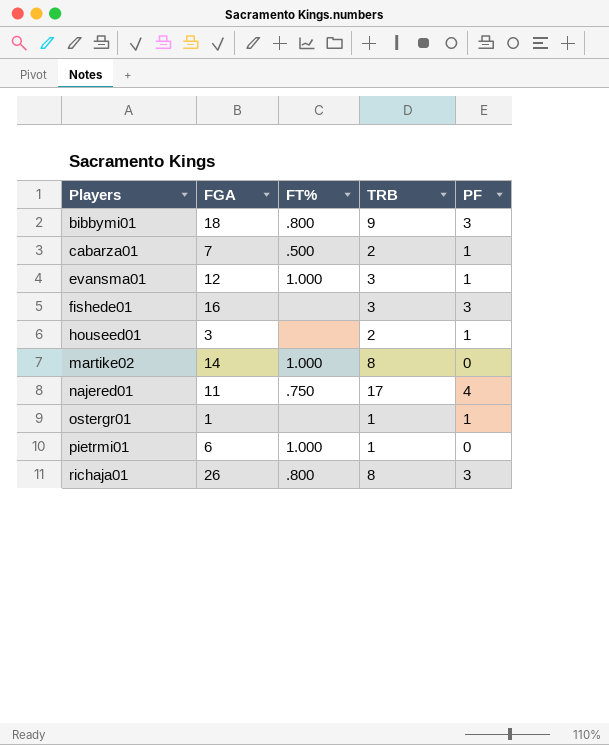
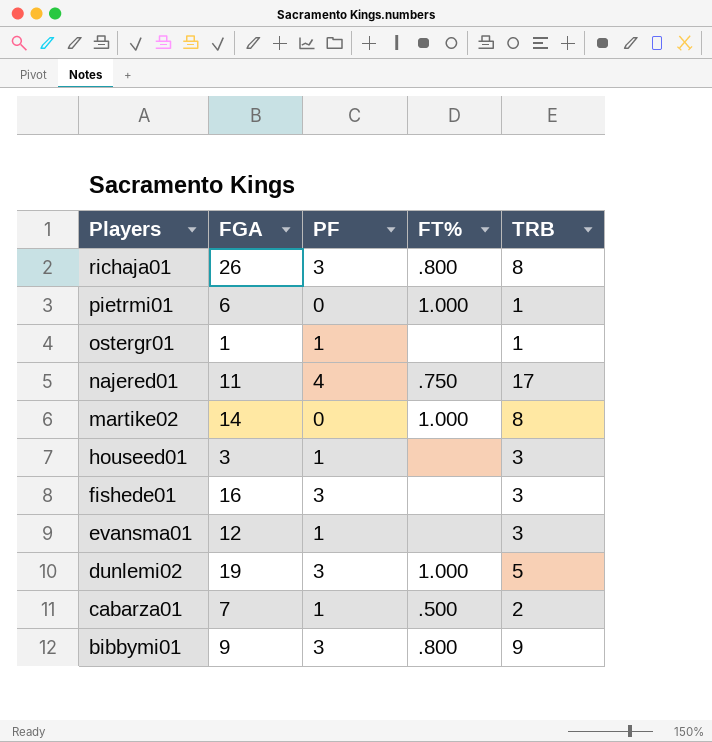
row order: Players ascending -> Players descending
column PF | position: 5 -> 3
houseed01 | TRB: 2 -> 3
evansma01 | FT%: 1.000 -> none
row dunlemi02: none -> 19 | 3 | 1.000 | 5
bibbymi01 | FGA: 18 -> 9

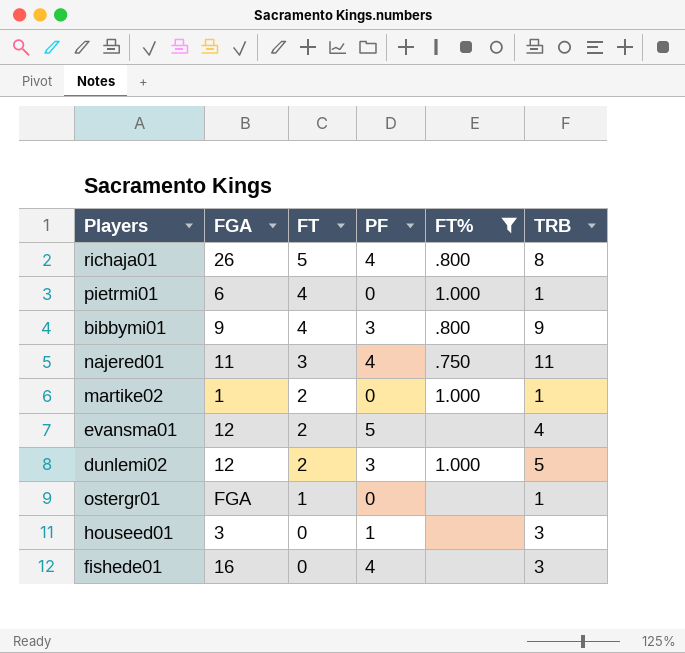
filter: none -> FT% != .500
row order: Players descending -> FT descending
column FT | position: none -> 3
richaja01 | PF: 3 -> 4
najered01 | TRB: 17 -> 11
martike02 | FGA: 14 -> 1
martike02 | TRB: 8 -> 1
evansma01 | PF: 1 -> 5
evansma01 | TRB: 3 -> 4
dunlemi02 | FGA: 19 -> 12
ostergr01 | FGA: 1 -> FGA
ostergr01 | PF: 1 -> 0
fishede01 | PF: 3 -> 4

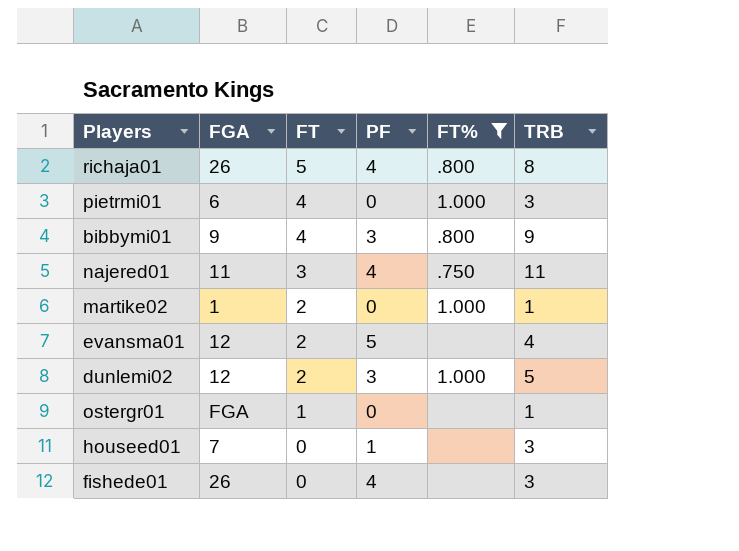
pietrmi01 | TRB: 1 -> 3
houseed01 | FGA: 3 -> 7
fishede01 | FGA: 16 -> 26

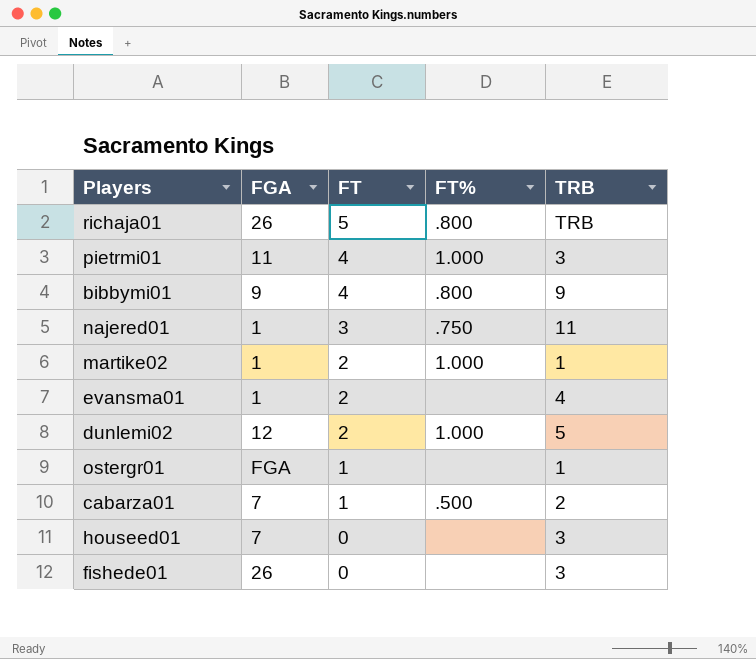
filter: FT% != .500 -> none
column PF | position: 4 -> none
richaja01 | TRB: 8 -> TRB
pietrmi01 | FGA: 6 -> 11
najered01 | FGA: 11 -> 1
evansma01 | FGA: 12 -> 1

